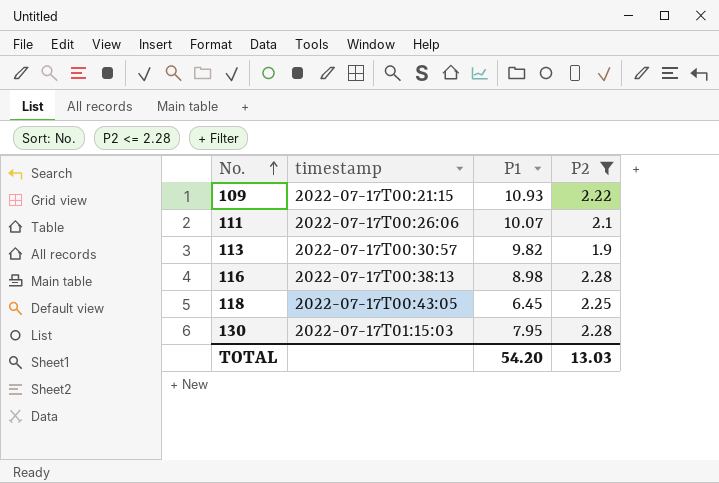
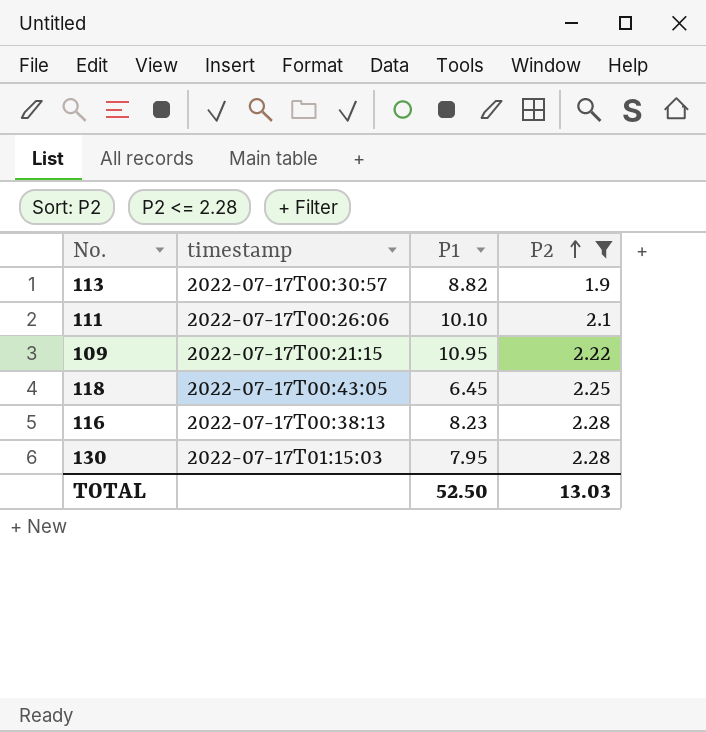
row order: No. ascending -> P2 ascending
113 | P1: 9.82 -> 8.82
111 | P1: 10.07 -> 10.10
109 | P1: 10.93 -> 10.95
116 | P1: 8.98 -> 8.23
TOTAL | P1: 54.20 -> 52.50

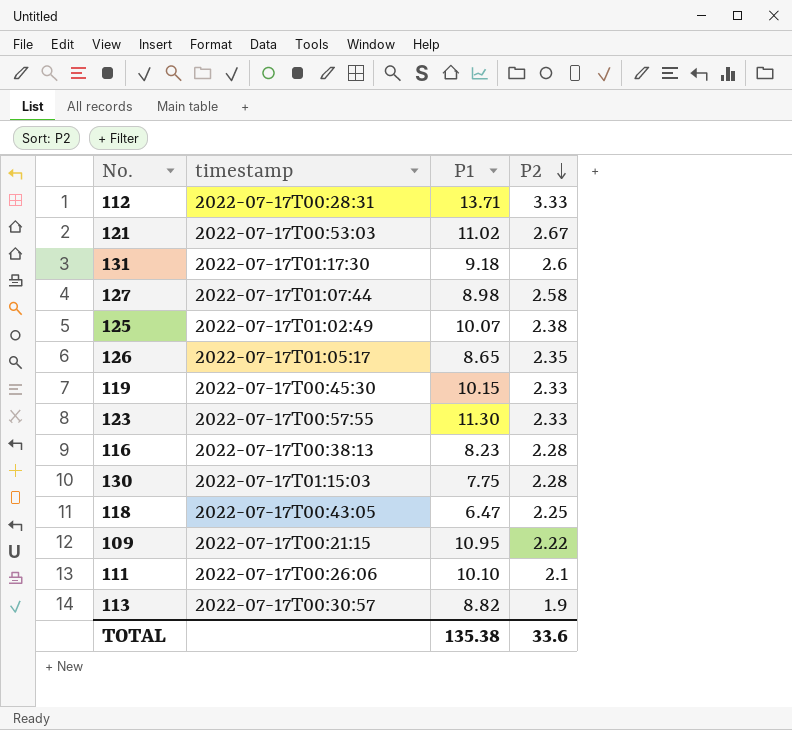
filter: P2 <= 2.28 -> none
row order: P2 ascending -> P2 descending
130 | P1: 7.95 -> 7.75
118 | P1: 6.45 -> 6.47
TOTAL | P1: 52.50 -> 135.38
TOTAL | P2: 13.03 -> 33.6

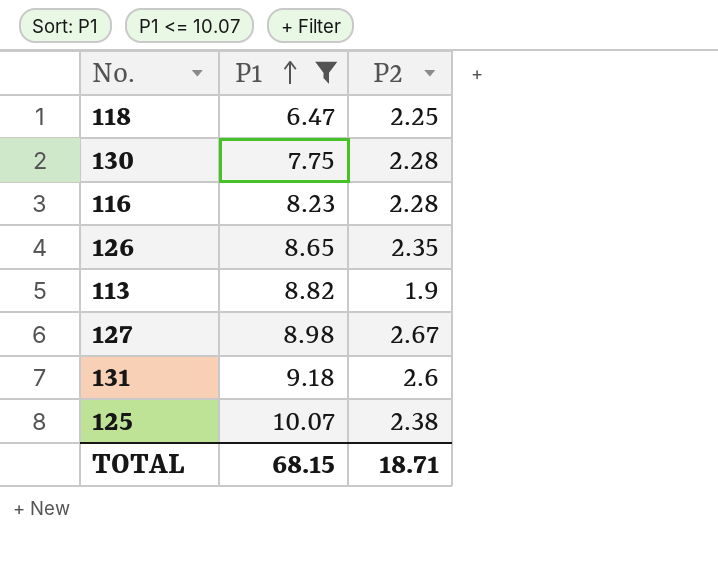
filter: none -> P1 <= 10.07
row order: P2 descending -> P1 ascending
column timestamp | position: 2 -> none
127 | P2: 2.58 -> 2.67
TOTAL | P1: 135.38 -> 68.15
TOTAL | P2: 33.6 -> 18.71

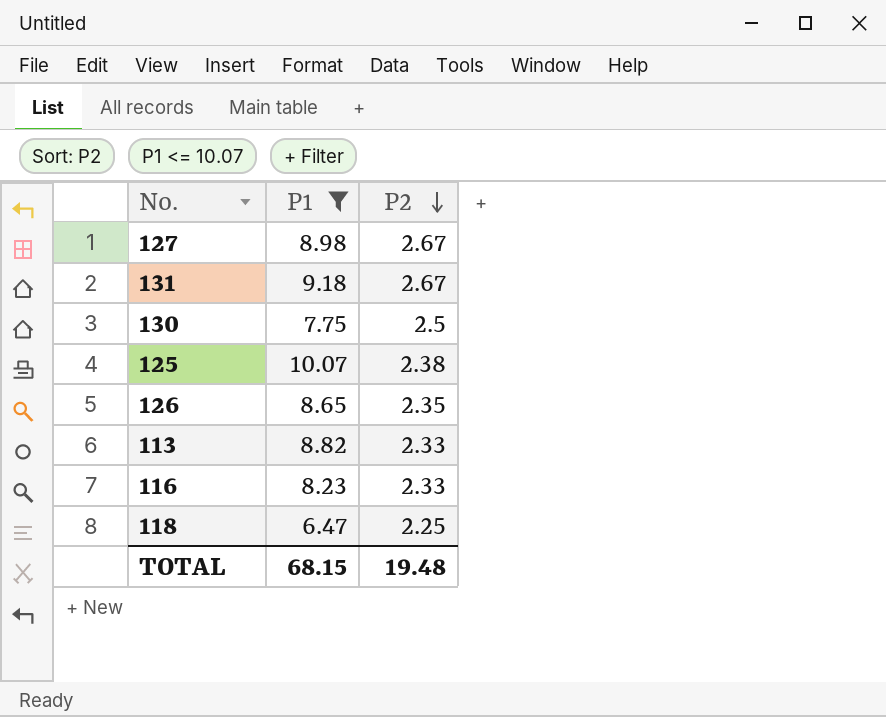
row order: P1 ascending -> P2 descending
131 | P2: 2.6 -> 2.67
130 | P2: 2.28 -> 2.5
113 | P2: 1.9 -> 2.33
116 | P2: 2.28 -> 2.33
TOTAL | P2: 18.71 -> 19.48

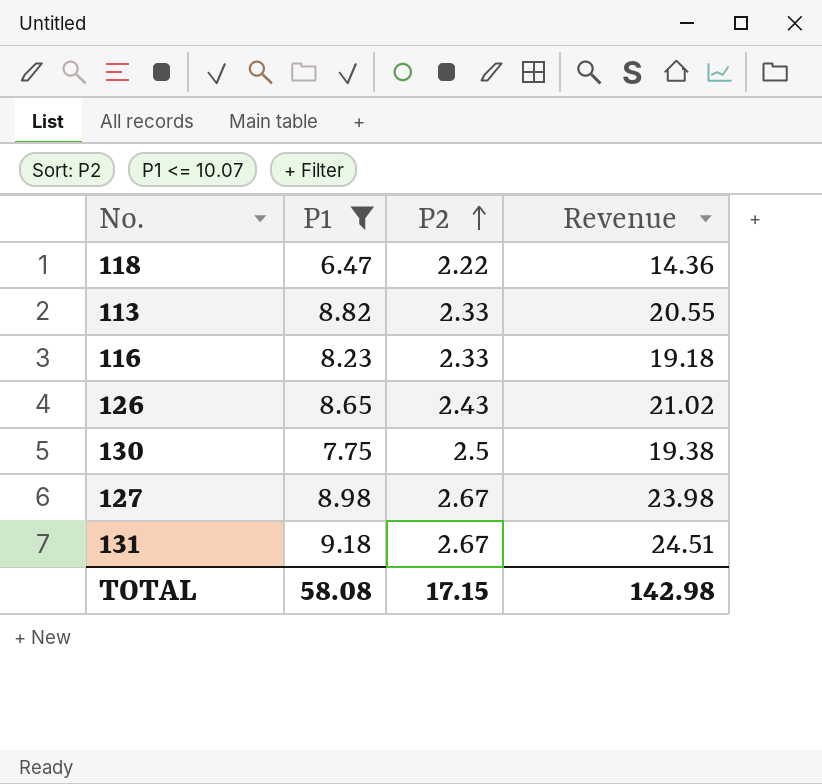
row order: P2 descending -> P2 ascending
column Revenue | formula: none -> [P1] * [P2]
row 125: 10.07 | 2.38 -> none
118 | P2: 2.25 -> 2.22
126 | P2: 2.35 -> 2.43
TOTAL | P1: 68.15 -> 58.08
TOTAL | P2: 19.48 -> 17.15

